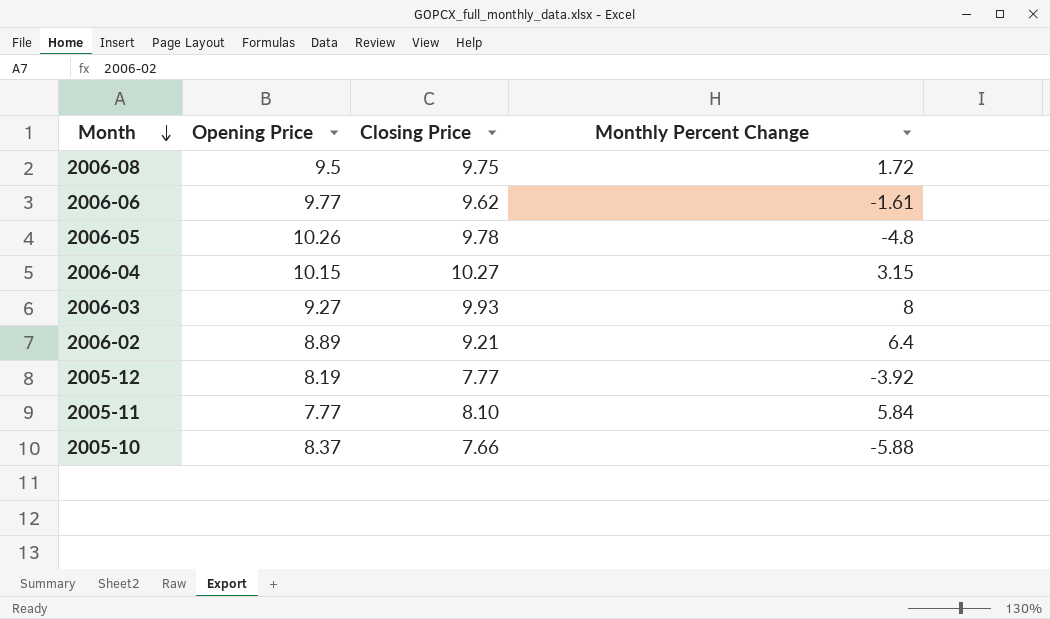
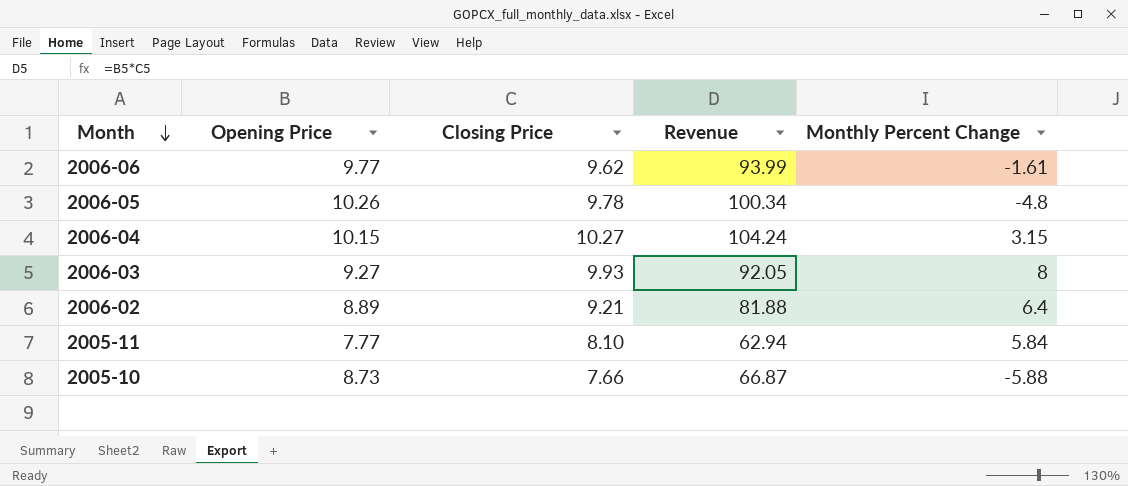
column Revenue | formula: none -> [Opening Price] * [Closing Price]
row 2006-08: 9.5 | 9.75 | 1.72 -> none
row 2005-12: 8.19 | 7.77 | -3.92 -> none
2005-10 | Opening Price: 8.37 -> 8.73

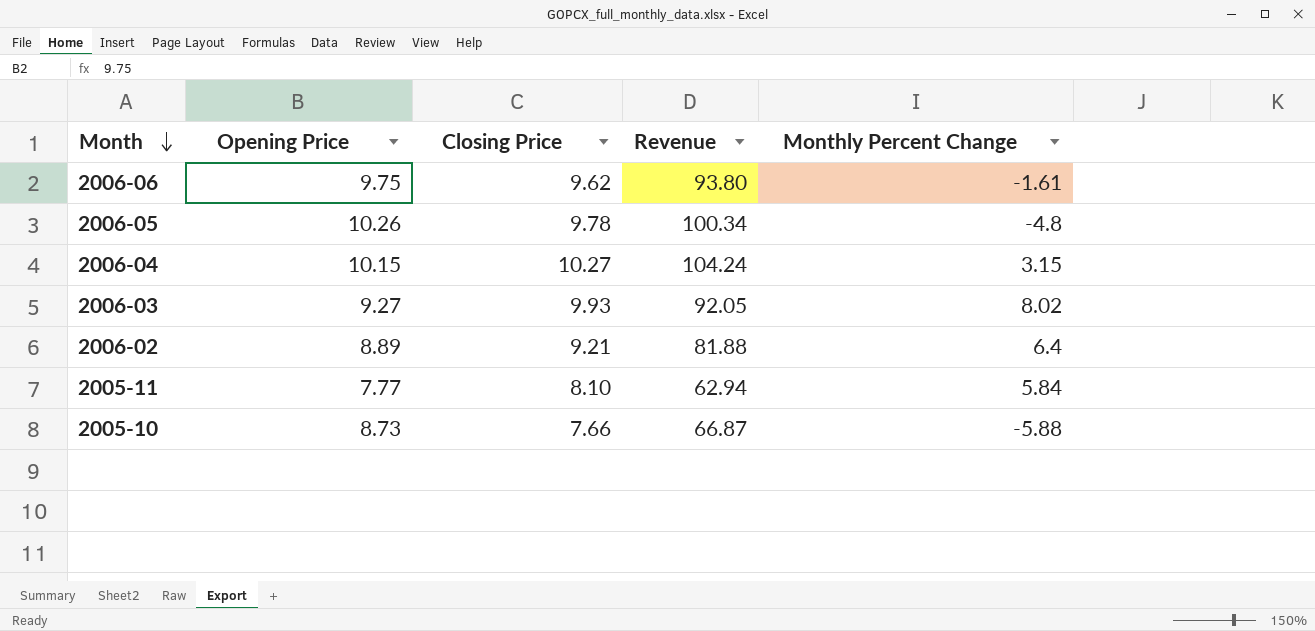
2006-06 | Opening Price: 9.77 -> 9.75
2006-06 | Revenue: 93.99 -> 93.80
2006-03 | Monthly Percent Change: 8 -> 8.02

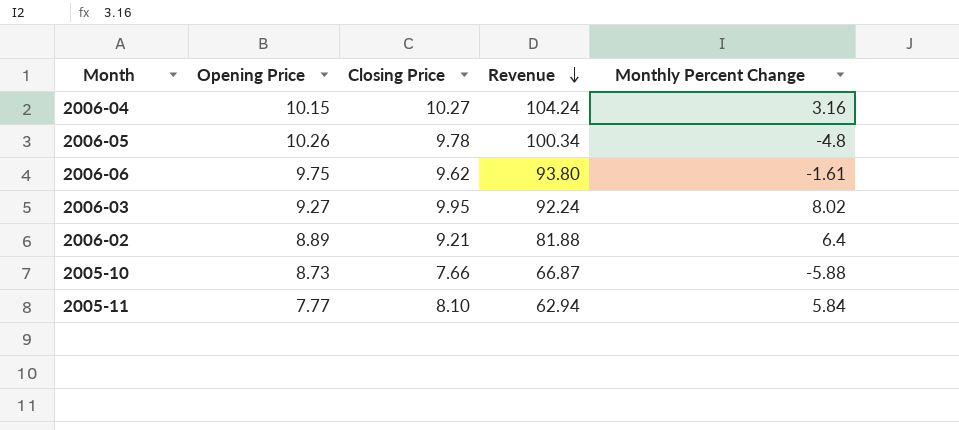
row order: Month descending -> Revenue descending
2006-04 | Monthly Percent Change: 3.15 -> 3.16
2006-03 | Closing Price: 9.93 -> 9.95
2006-03 | Revenue: 92.05 -> 92.24

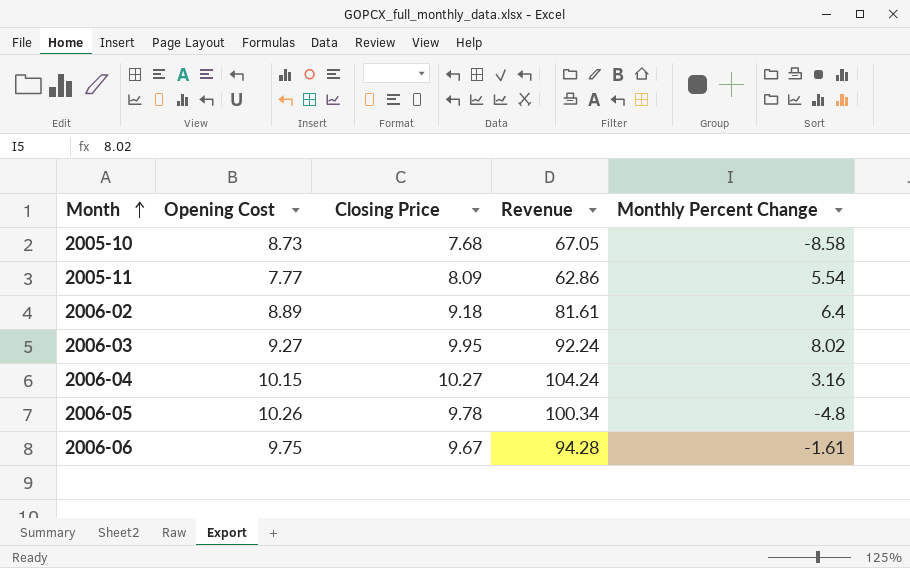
row order: Revenue descending -> Month ascending
column name: Opening Price -> Opening Cost
2005-10 | Closing Price: 7.66 -> 7.68
2005-10 | Revenue: 66.87 -> 67.05
2005-10 | Monthly Percent Change: -5.88 -> -8.58
2005-11 | Closing Price: 8.10 -> 8.09
2005-11 | Revenue: 62.94 -> 62.86
2005-11 | Monthly Percent Change: 5.84 -> 5.54
2006-02 | Closing Price: 9.21 -> 9.18
2006-02 | Revenue: 81.88 -> 81.61
2006-06 | Closing Price: 9.62 -> 9.67
2006-06 | Revenue: 93.80 -> 94.28

